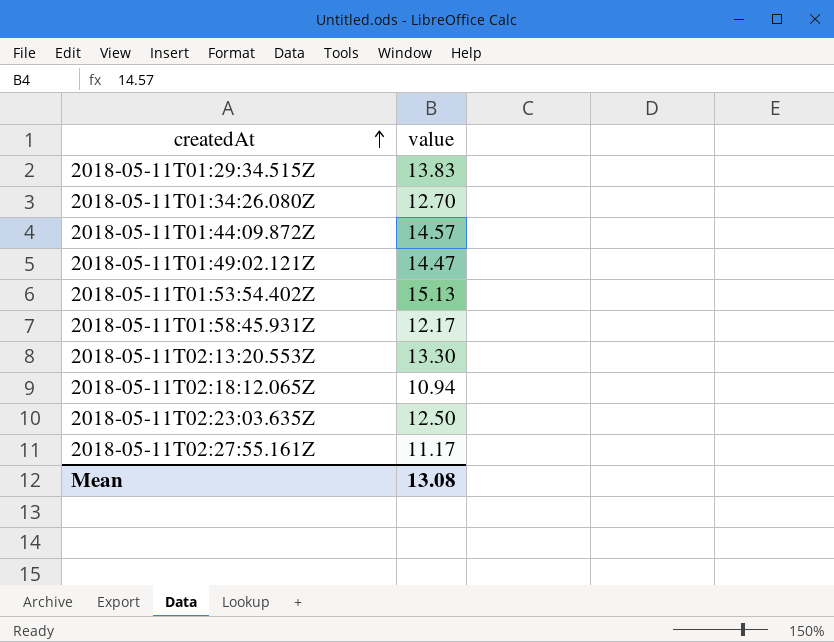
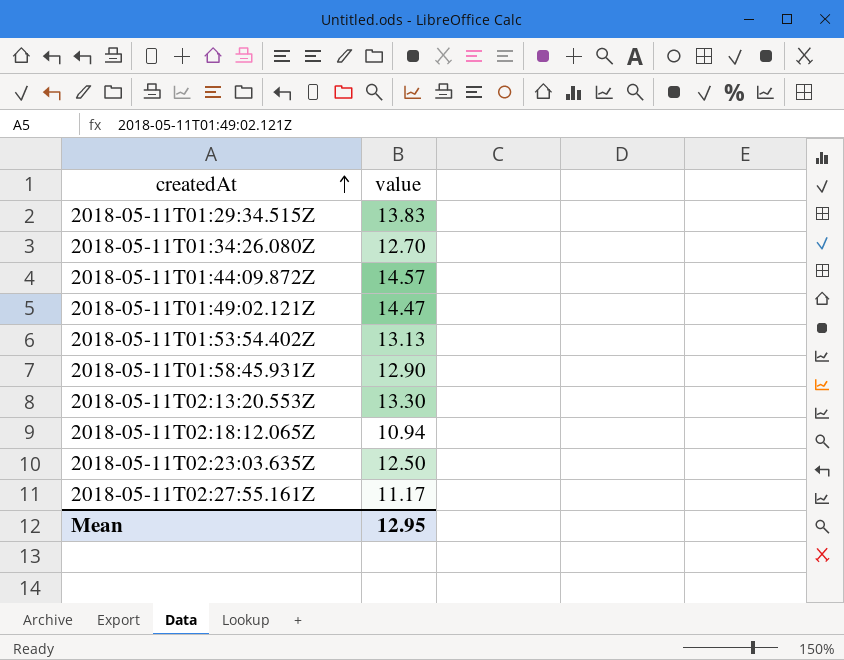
2018-05-11T01:53:54.402Z | value: 15.13 -> 13.13
2018-05-11T01:58:45.931Z | value: 12.17 -> 12.90
Mean | value: 13.08 -> 12.95

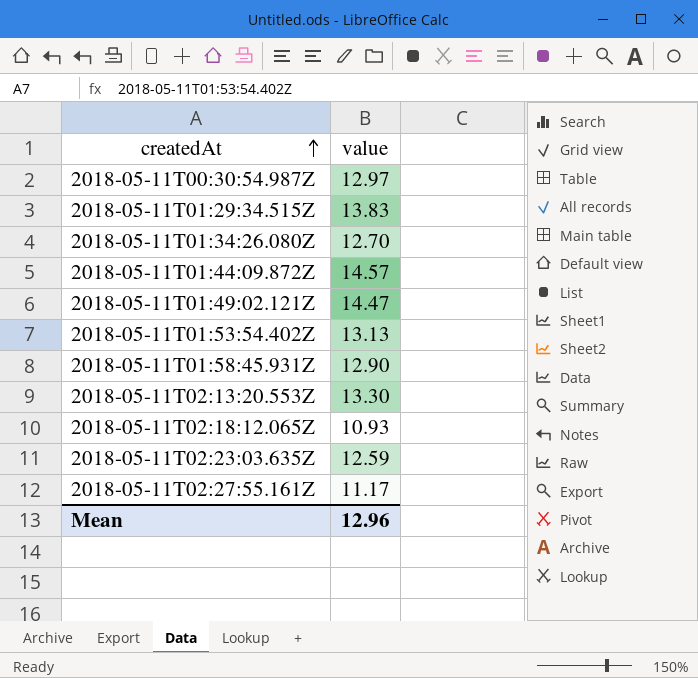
row 2018-05-11T00:30:54.987Z: none -> 12.97
2018-05-11T02:18:12.065Z | value: 10.94 -> 10.93
2018-05-11T02:23:03.635Z | value: 12.50 -> 12.59
Mean | value: 12.95 -> 12.96

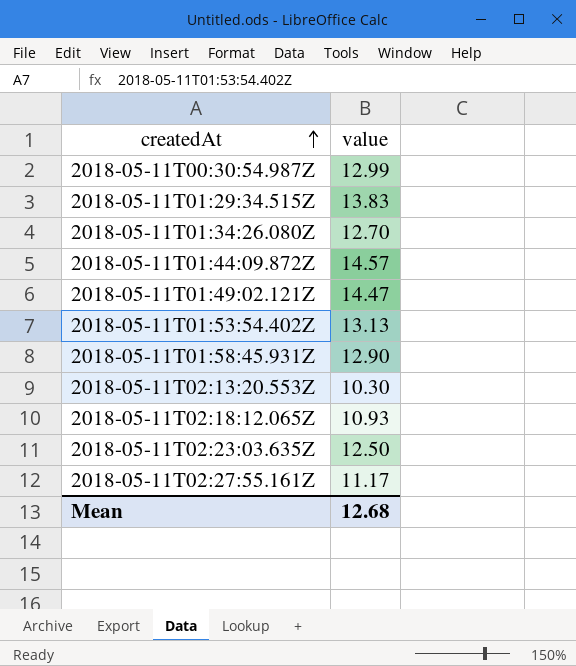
2018-05-11T00:30:54.987Z | value: 12.97 -> 12.99
2018-05-11T02:13:20.553Z | value: 13.30 -> 10.30
2018-05-11T02:23:03.635Z | value: 12.59 -> 12.50
Mean | value: 12.96 -> 12.68

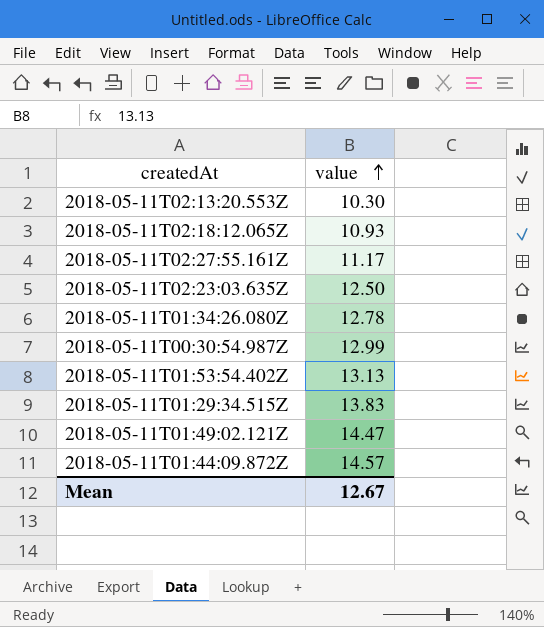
row order: createdAt ascending -> value ascending
row 2018-05-11T01:58:45.931Z: 12.90 -> none
2018-05-11T01:34:26.080Z | value: 12.70 -> 12.78
Mean | value: 12.68 -> 12.67

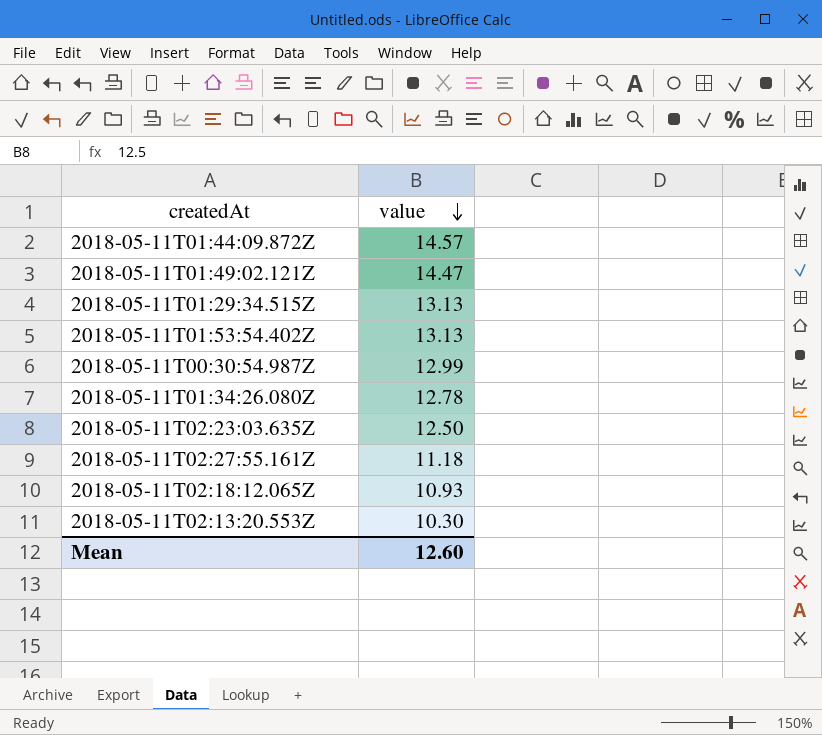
row order: value ascending -> value descending
2018-05-11T01:29:34.515Z | value: 13.83 -> 13.13
2018-05-11T02:27:55.161Z | value: 11.17 -> 11.18
Mean | value: 12.67 -> 12.60

